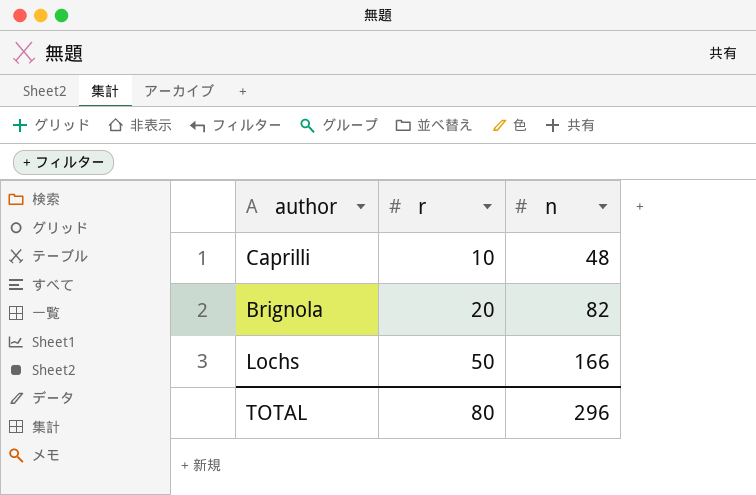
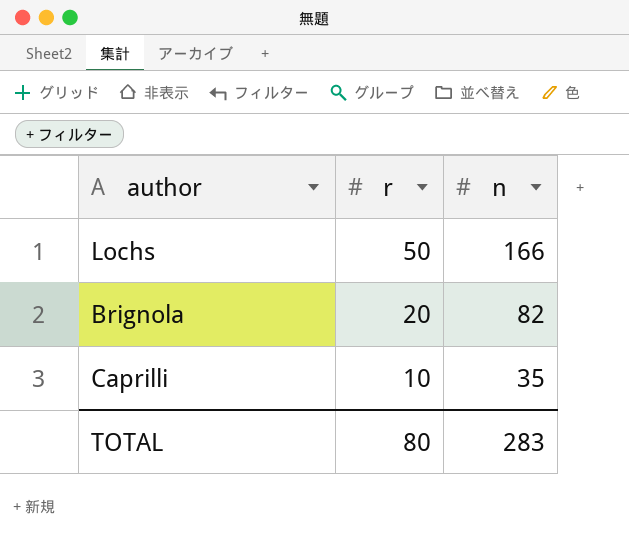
row order: r ascending -> r descending
Caprilli | n: 48 -> 35
TOTAL | n: 296 -> 283

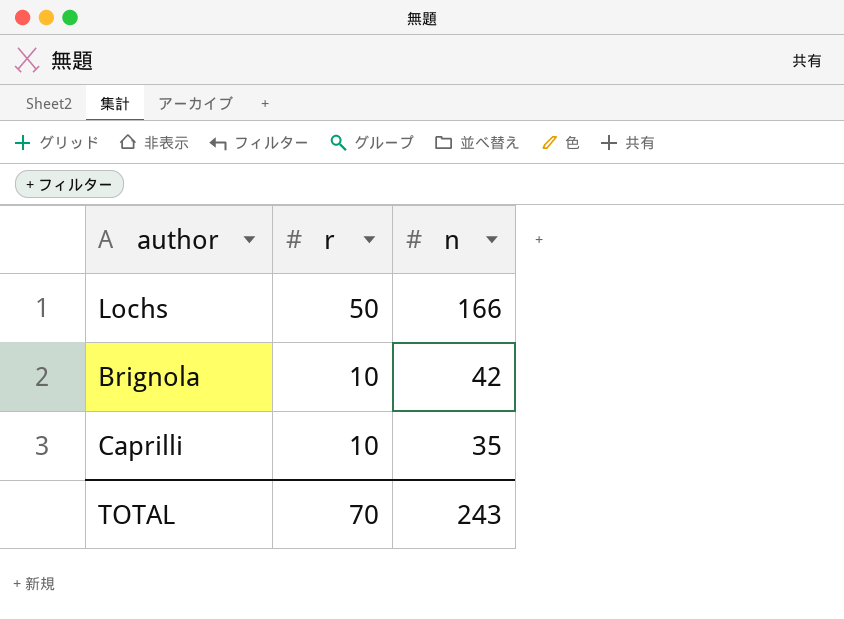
Brignola | r: 20 -> 10
Brignola | n: 82 -> 42
TOTAL | r: 80 -> 70
TOTAL | n: 283 -> 243

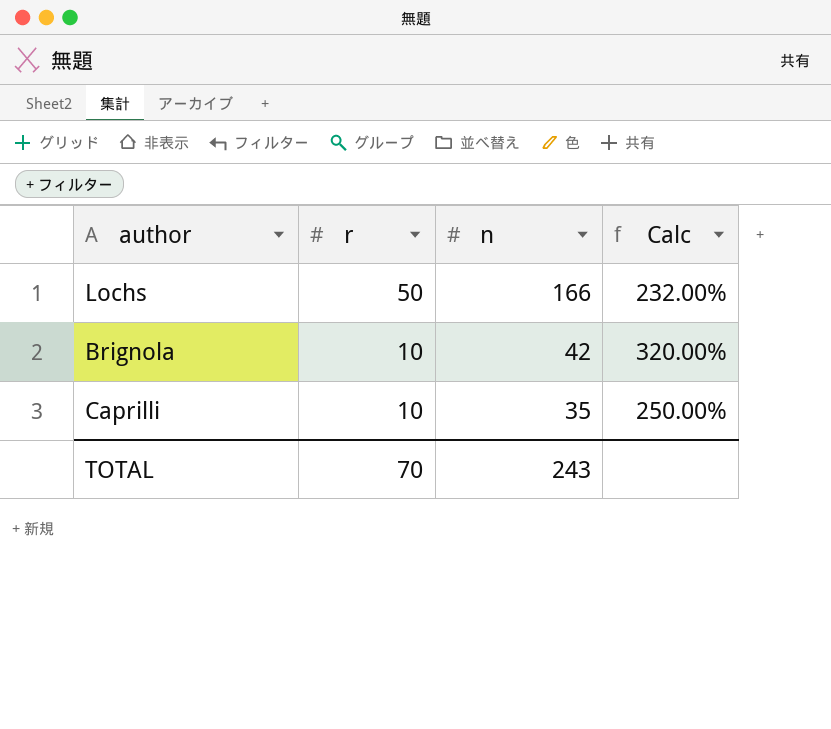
column Calc | formula: none -> ([n] - [r]) / [r]

